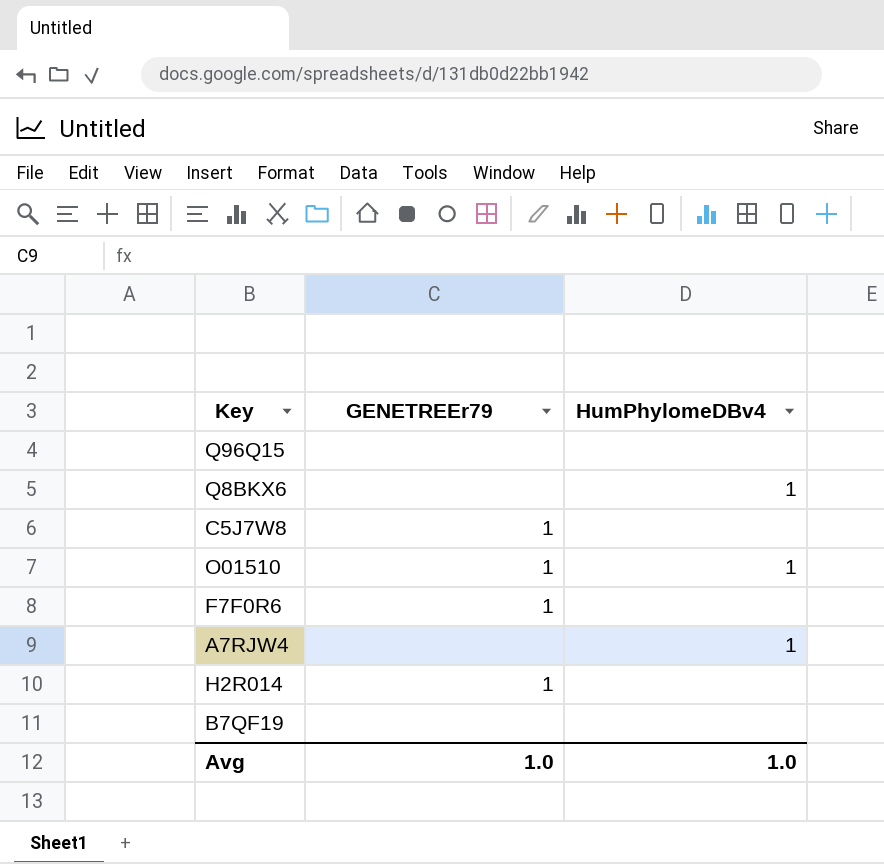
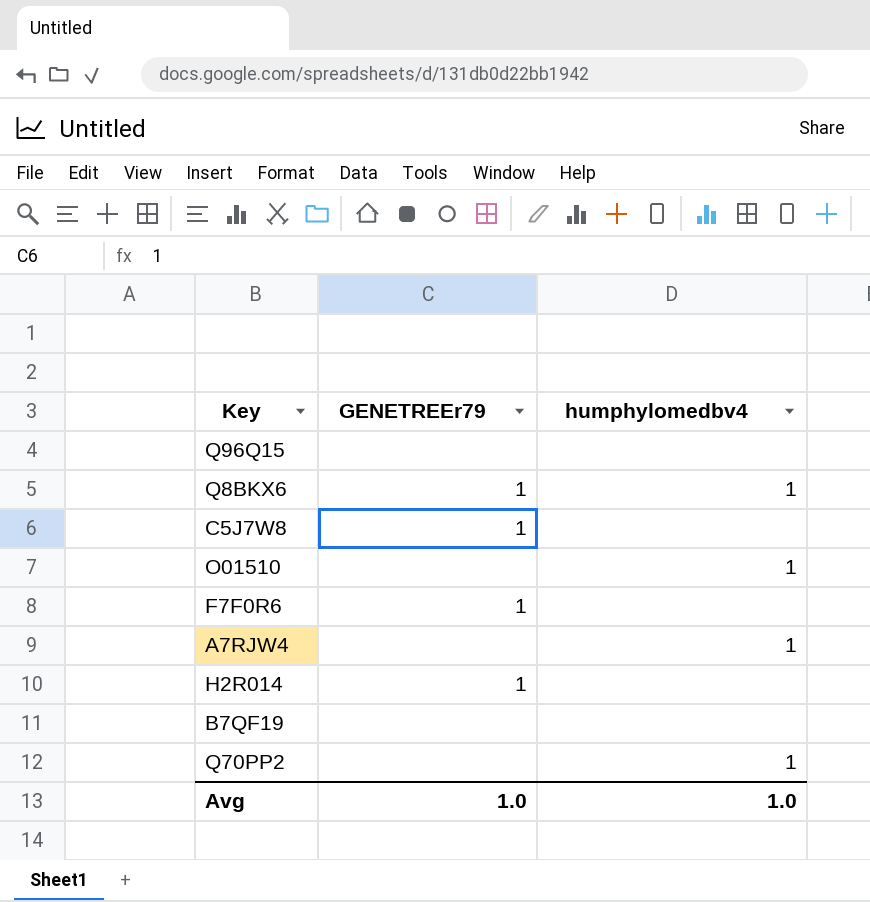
column name: HumPhylomeDBv4 -> humphylomedbv4
Q8BKX6 | GENETREEr79: none -> 1
O01510 | GENETREEr79: 1 -> none
row Q70PP2: none -> none | 1

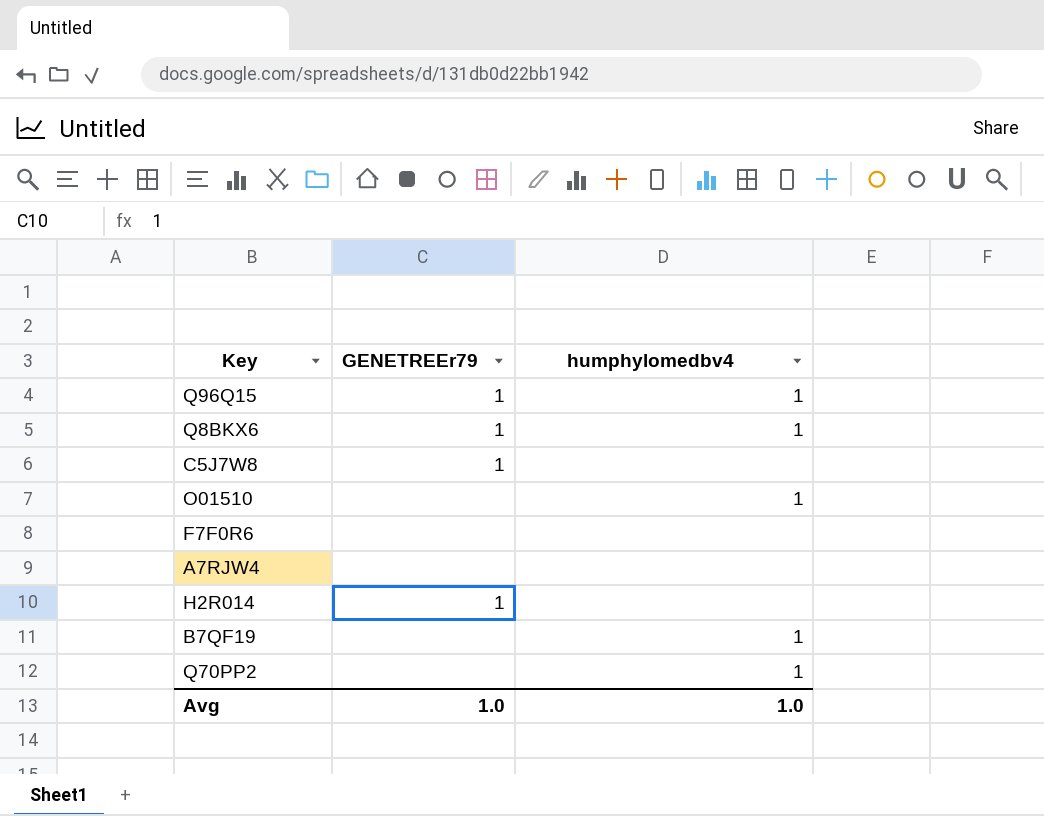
Q96Q15 | GENETREEr79: none -> 1
Q96Q15 | humphylomedbv4: none -> 1
F7F0R6 | GENETREEr79: 1 -> none
A7RJW4 | humphylomedbv4: 1 -> none
B7QF19 | humphylomedbv4: none -> 1

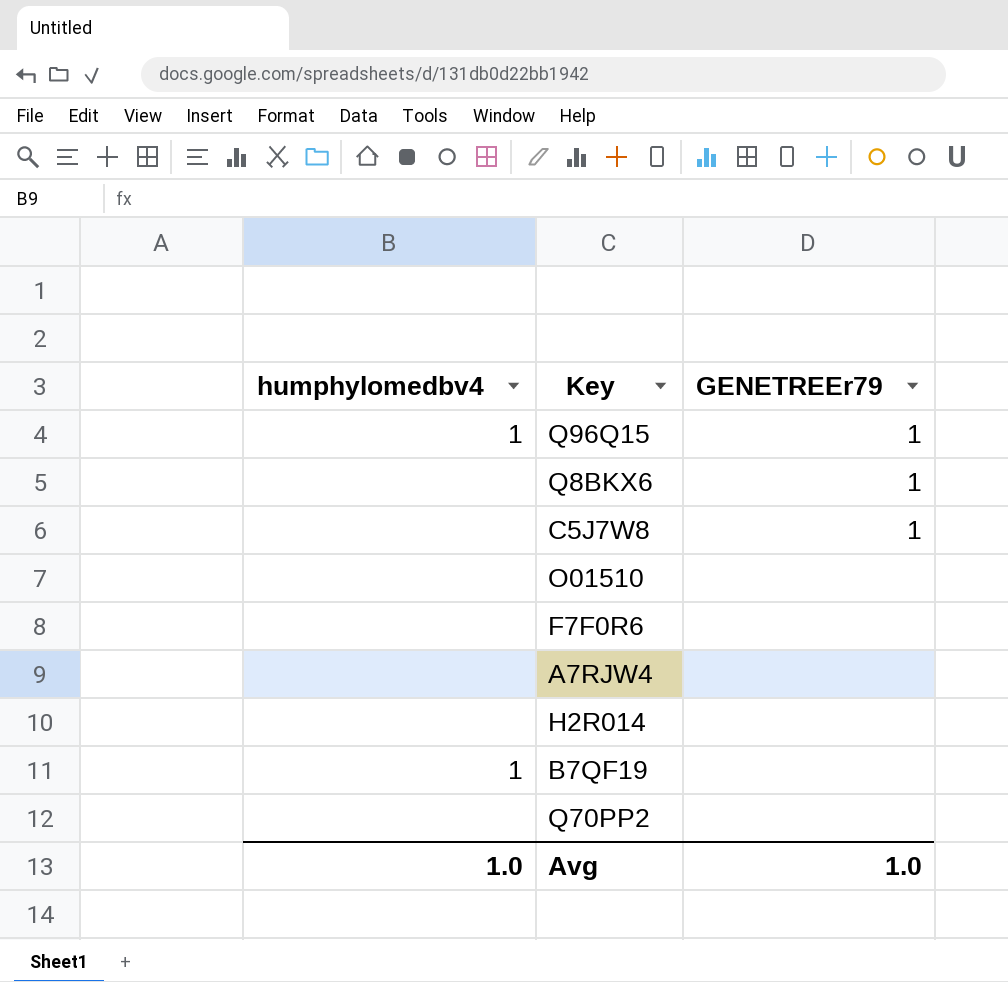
column humphylomedbv4 | position: 3 -> 1
Q8BKX6 | humphylomedbv4: 1 -> none
O01510 | humphylomedbv4: 1 -> none
H2R014 | GENETREEr79: 1 -> none
Q70PP2 | humphylomedbv4: 1 -> none

